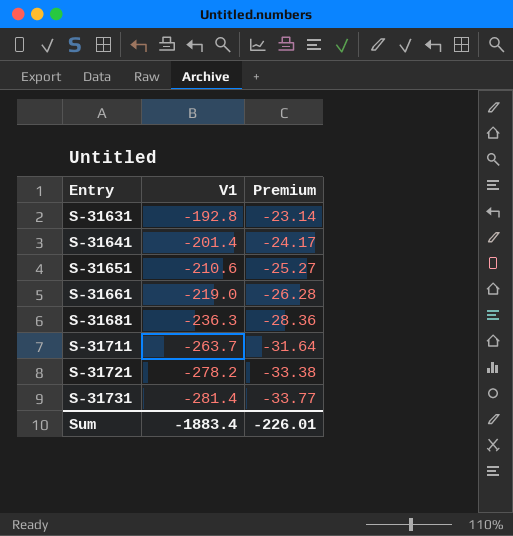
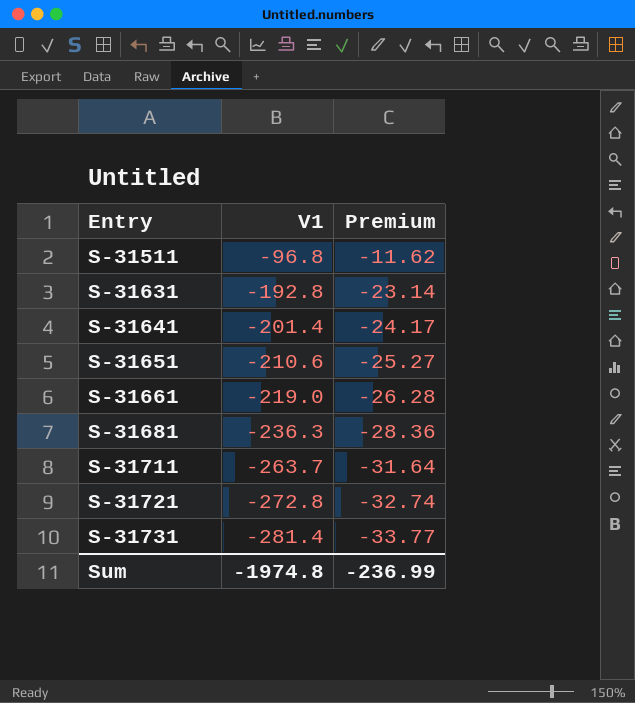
row S-31511: none -> -96.8 | -11.62
S-31721 | V1: -278.2 -> -272.8
S-31721 | Premium: -33.38 -> -32.74
Sum | V1: -1883.4 -> -1974.8
Sum | Premium: -226.01 -> -236.99

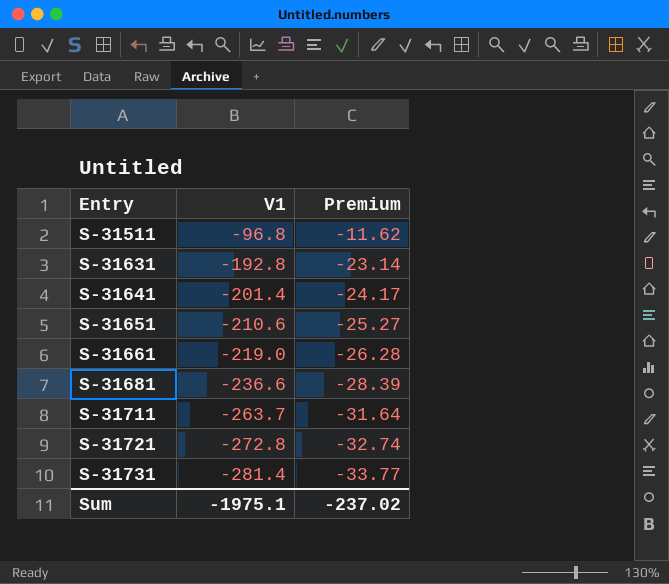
S-31681 | V1: -236.3 -> -236.6
S-31681 | Premium: -28.36 -> -28.39
Sum | V1: -1974.8 -> -1975.1
Sum | Premium: -236.99 -> -237.02

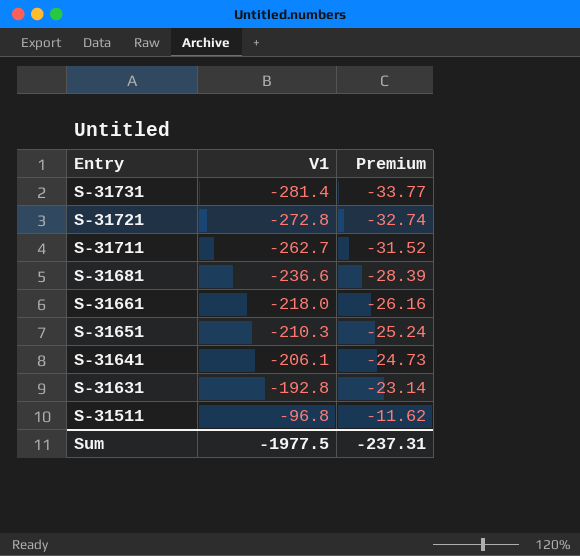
row order: Entry ascending -> Entry descending
S-31711 | V1: -263.7 -> -262.7
S-31711 | Premium: -31.64 -> -31.52
S-31661 | V1: -219.0 -> -218.0
S-31661 | Premium: -26.28 -> -26.16
S-31651 | V1: -210.6 -> -210.3
S-31651 | Premium: -25.27 -> -25.24
S-31641 | V1: -201.4 -> -206.1
S-31641 | Premium: -24.17 -> -24.73
Sum | V1: -1975.1 -> -1977.5
Sum | Premium: -237.02 -> -237.31

